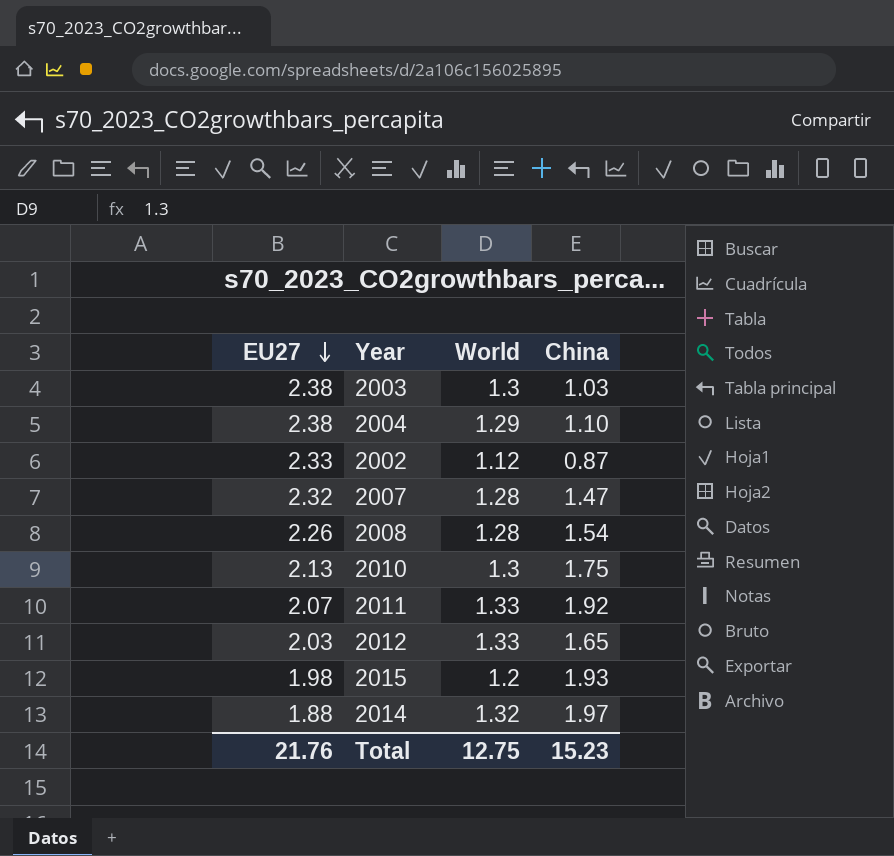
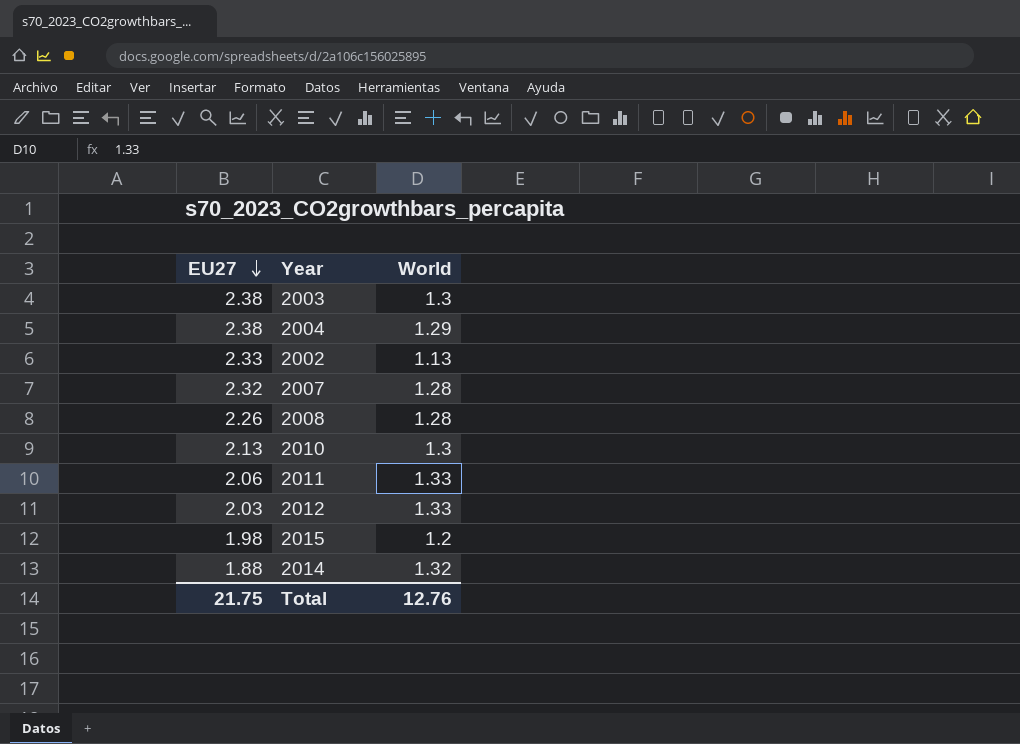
column China | position: 4 -> none
2002 | World: 1.12 -> 1.13
2011 | EU27: 2.07 -> 2.06
Total | EU27: 21.76 -> 21.75
Total | World: 12.75 -> 12.76

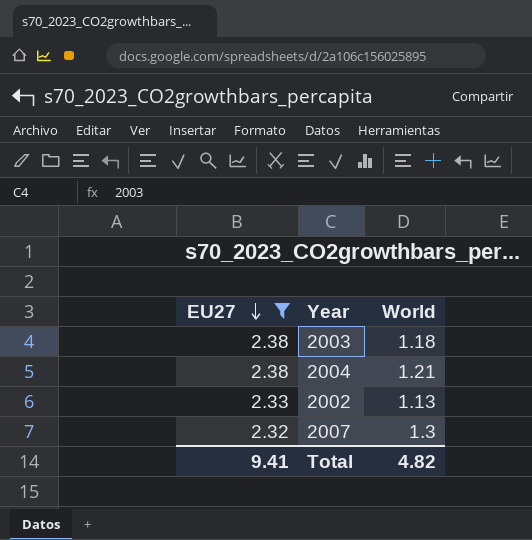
filter: none -> EU27 >= 2.32
2003 | World: 1.3 -> 1.18
2004 | World: 1.29 -> 1.21
2007 | World: 1.28 -> 1.3
Total | EU27: 21.75 -> 9.41
Total | World: 12.76 -> 4.82

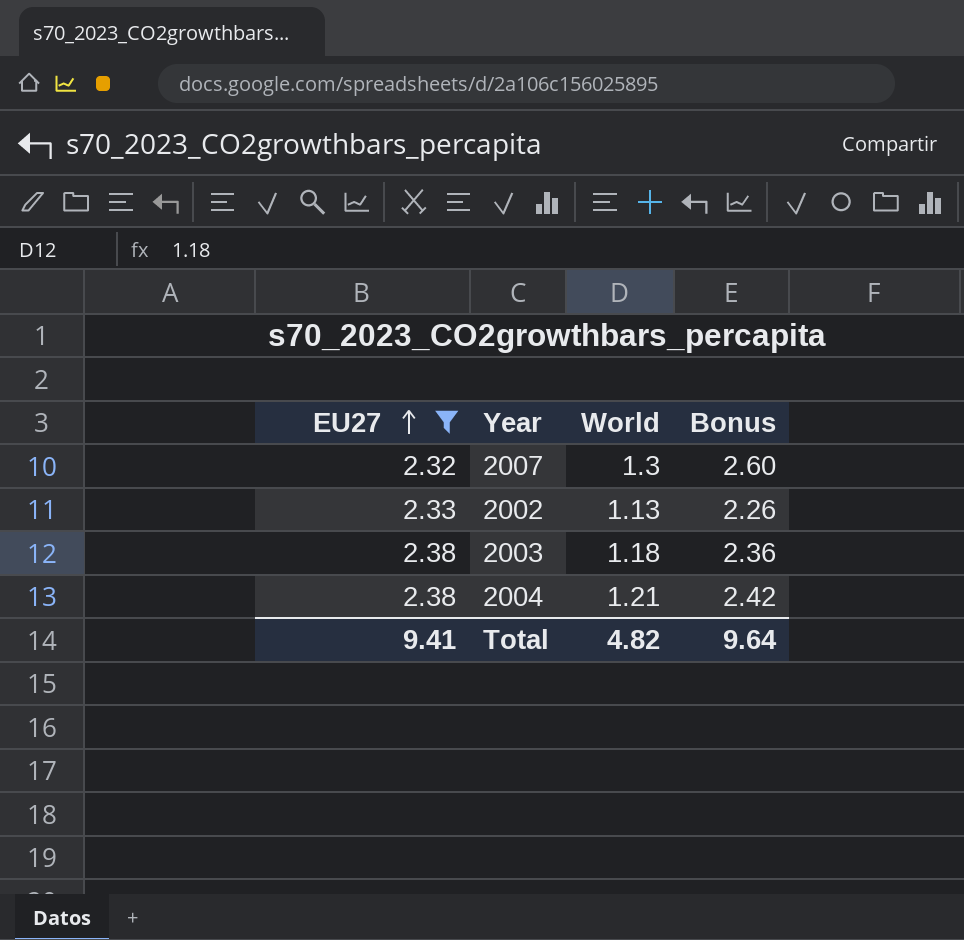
row order: EU27 descending -> EU27 ascending
column Bonus | formula: none -> [World] * 2

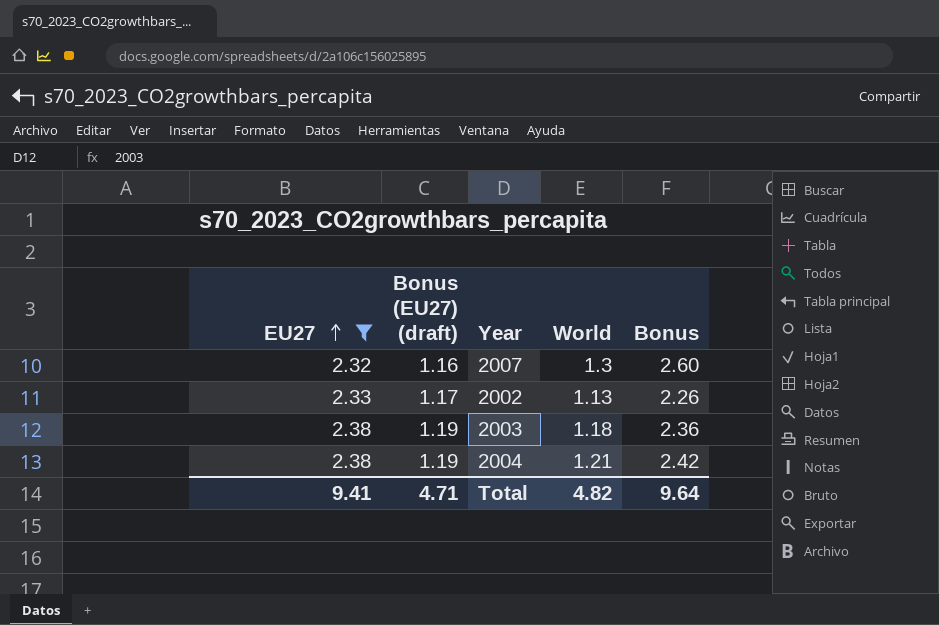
column Bonus (EU27) (draft) | formula: none -> [EU27] * 0.5

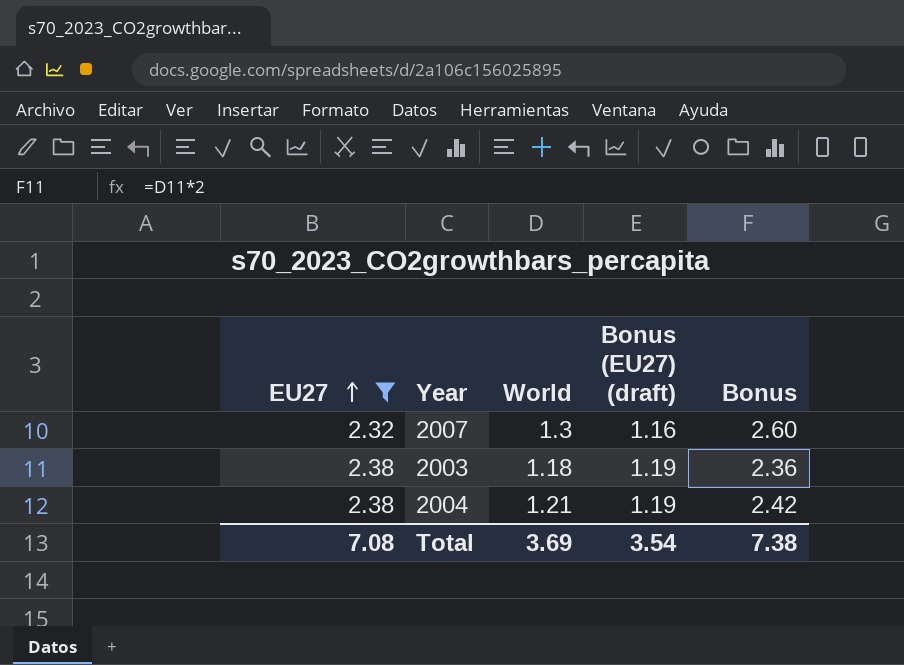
column Bonus (EU27) (draft) | position: 2 -> 4
row 2002: 2.33 | 1.17 | 1.13 | 2.26 -> none
Total | EU27: 9.41 -> 7.08
Total | World: 4.82 -> 3.69
Total | Bonus (EU27) (draft): 4.71 -> 3.54
Total | Bonus: 9.64 -> 7.38

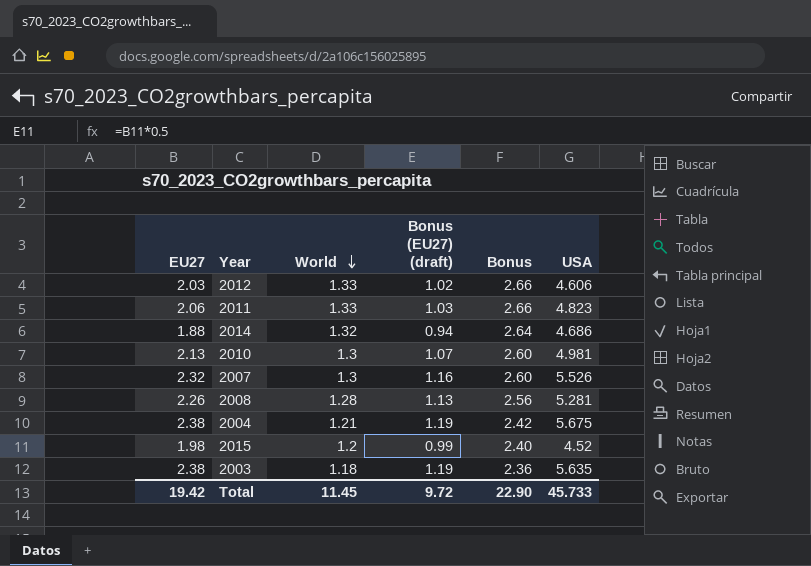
filter: EU27 >= 2.32 -> none
row order: EU27 ascending -> World descending
column USA | position: none -> 6
Total | EU27: 7.08 -> 19.42
Total | World: 3.69 -> 11.45
Total | Bonus (EU27) (draft): 3.54 -> 9.72
Total | Bonus: 7.38 -> 22.90

